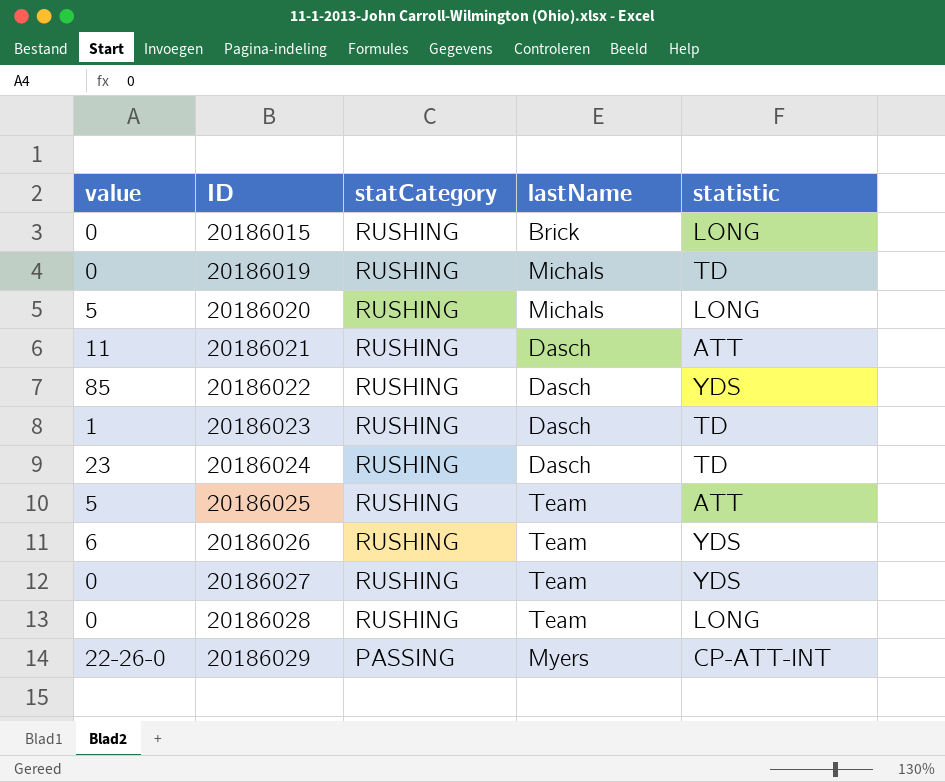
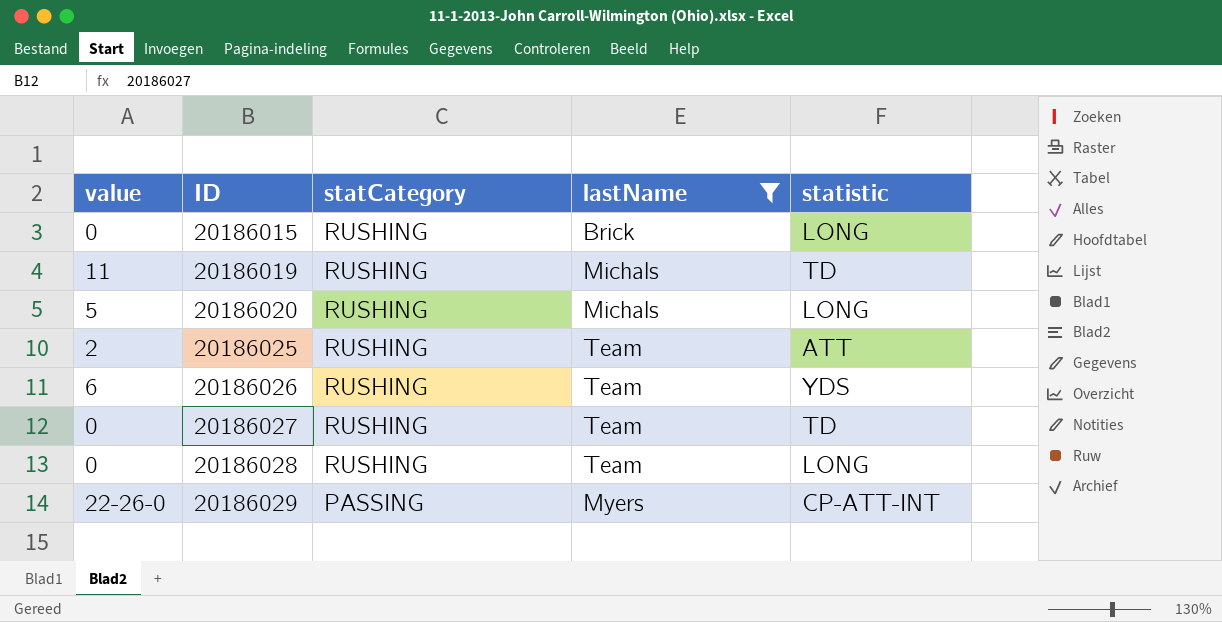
filter: none -> lastName != Dasch
20186019 | value: 0 -> 11
20186025 | value: 5 -> 2
20186027 | statistic: YDS -> TD

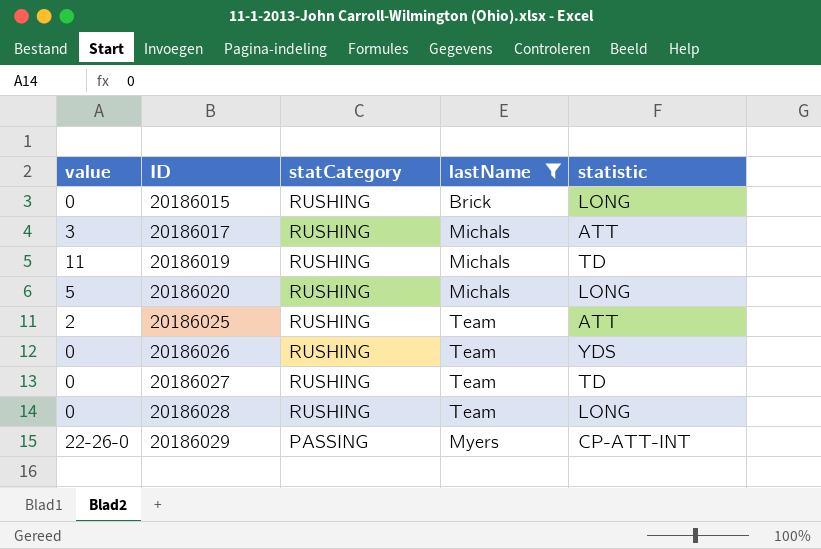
row 20186017: none -> 3 | RUSHING | Michals | ATT
20186026 | value: 6 -> 0

